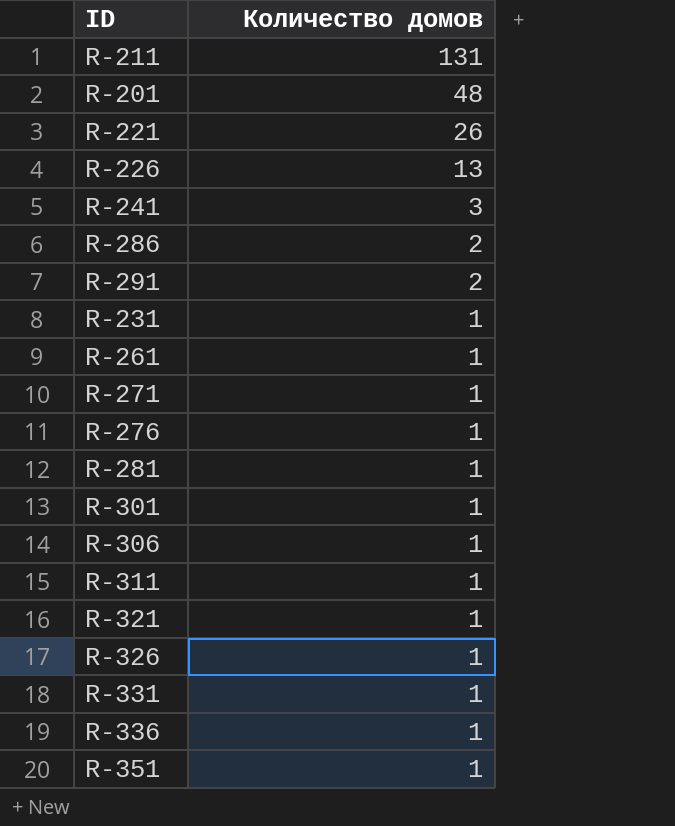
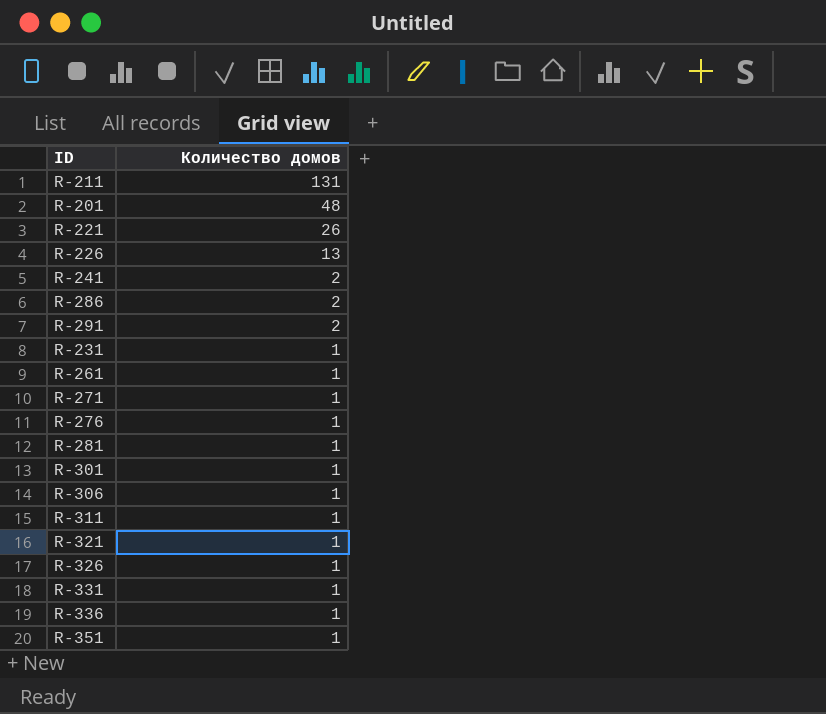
R-241 | Количество домов: 3 -> 2

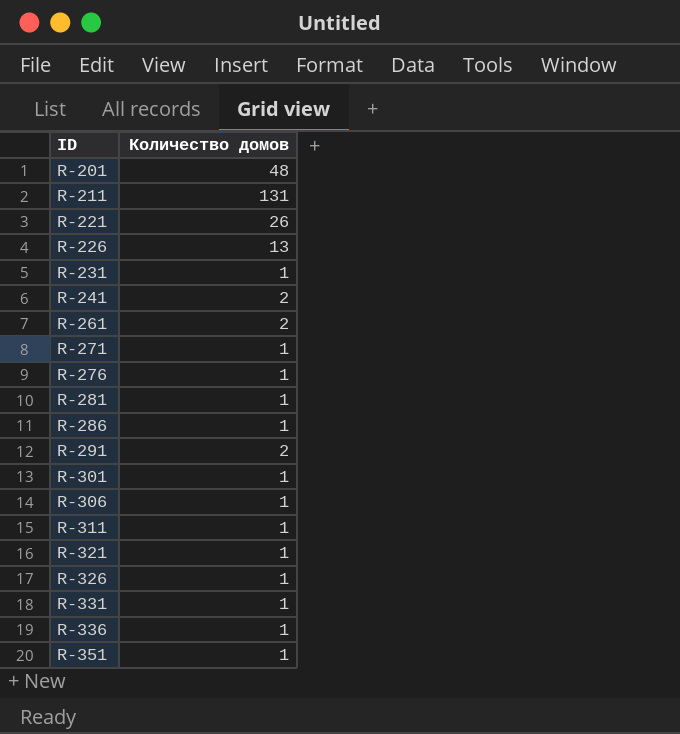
row order: Количество домов descending -> ID ascending
R-261 | Количество домов: 1 -> 2
R-286 | Количество домов: 2 -> 1

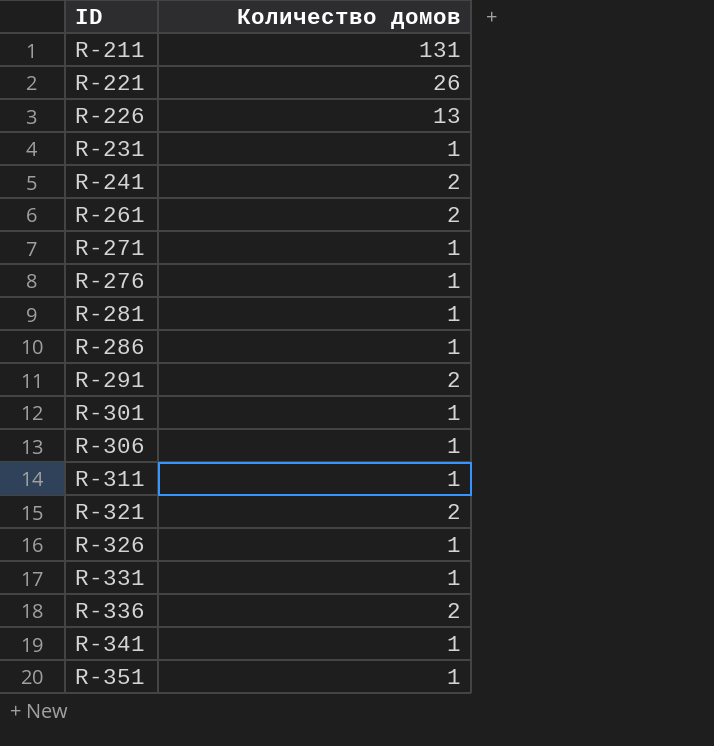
row R-201: 48 -> none
R-321 | Количество домов: 1 -> 2
R-336 | Количество домов: 1 -> 2
row R-341: none -> 1

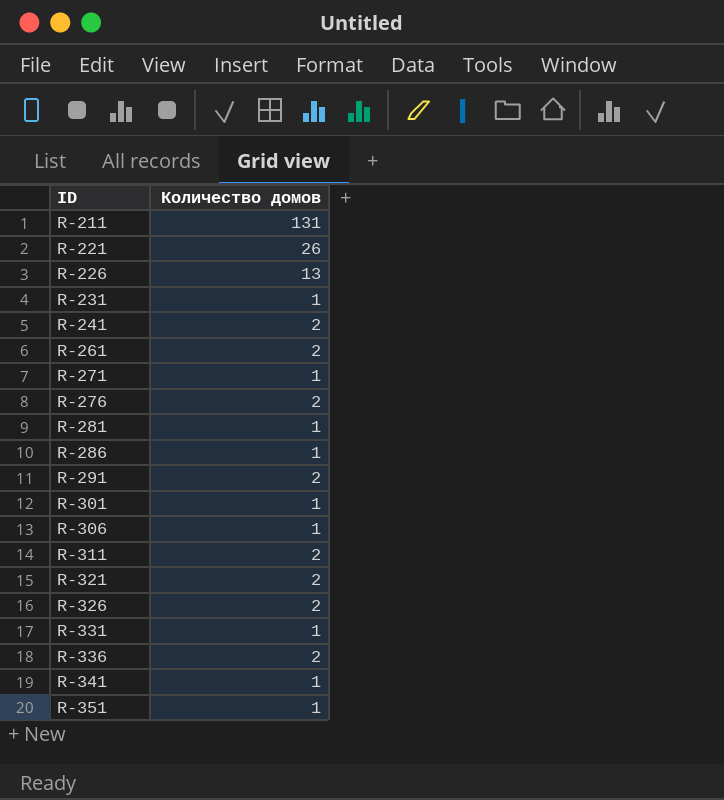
R-276 | Количество домов: 1 -> 2
R-311 | Количество домов: 1 -> 2
R-326 | Количество домов: 1 -> 2

